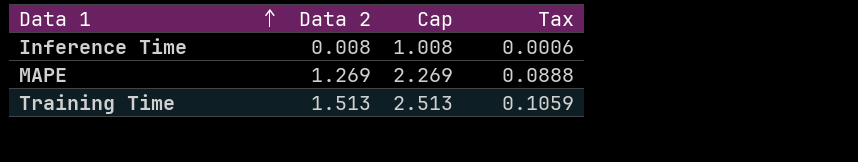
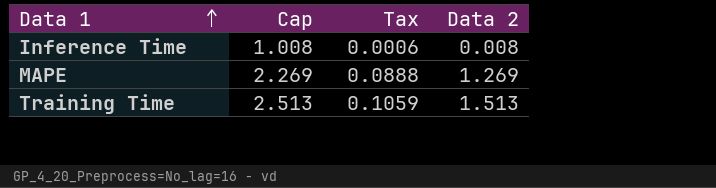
column Data 2 | position: 2 -> 4

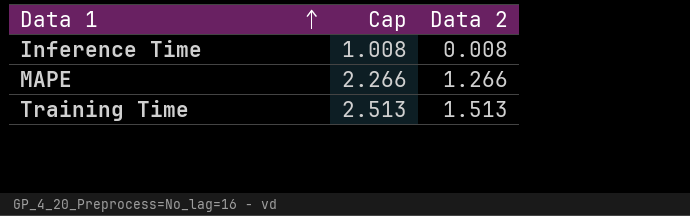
column Tax | formula: [Data 2] * 0.07 -> none
MAPE | Cap: 2.269 -> 2.266
MAPE | Data 2: 1.269 -> 1.266

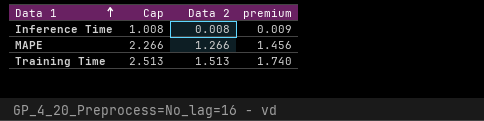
column premium | formula: none -> [Data 2] * 1.15

